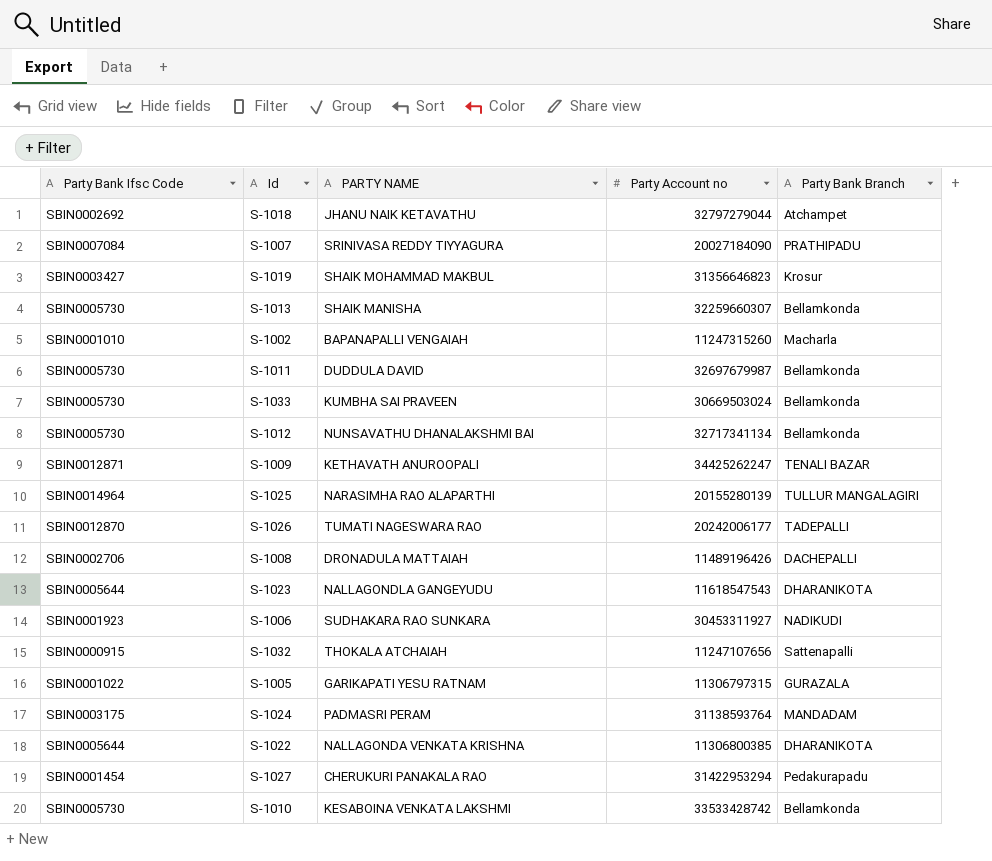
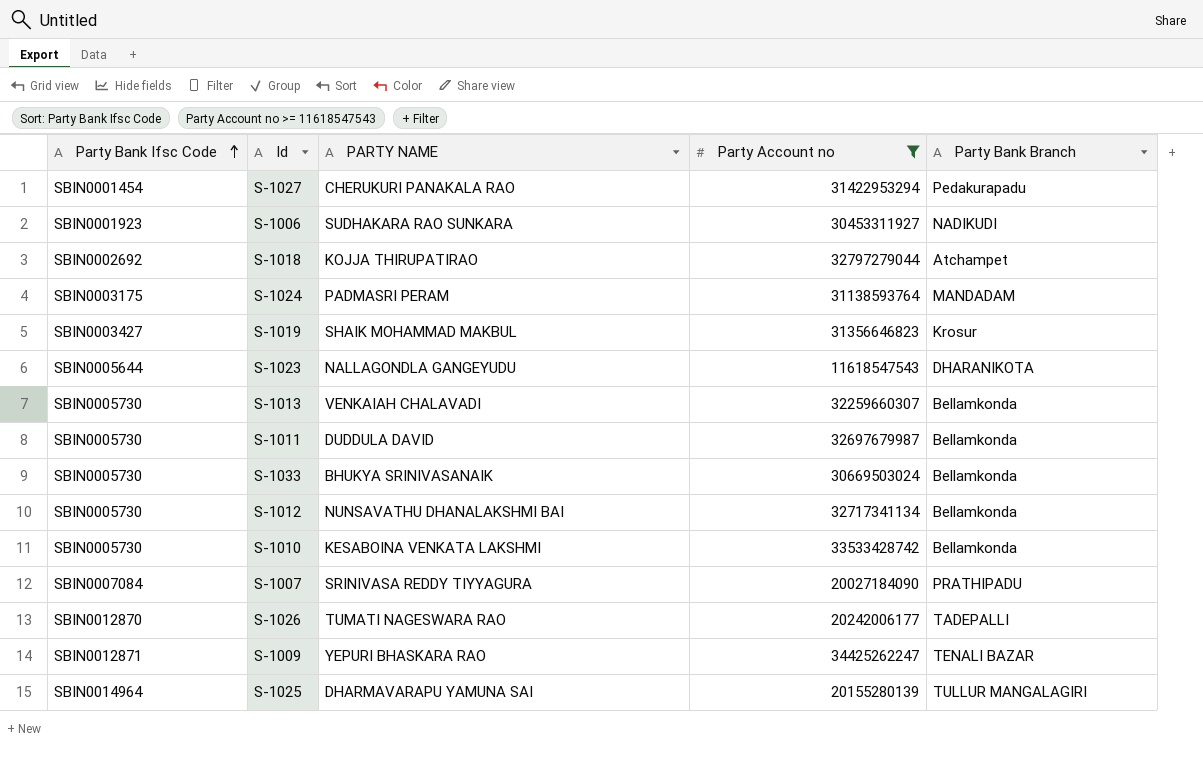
filter: none -> Party Account no >= 11618547543
row order: none -> Party Bank Ifsc Code ascending
S-1018 | PARTY NAME: JHANU NAIK KETAVATHU -> KOJJA THIRUPATIRAO
S-1013 | PARTY NAME: SHAIK MANISHA -> VENKAIAH CHALAVADI
S-1033 | PARTY NAME: KUMBHA SAI PRAVEEN -> BHUKYA SRINIVASANAIK
S-1009 | PARTY NAME: KETHAVATH ANUROOPALI -> YEPURI BHASKARA RAO
S-1025 | PARTY NAME: NARASIMHA RAO ALAPARTHI -> DHARMAVARAPU YAMUNA SAI

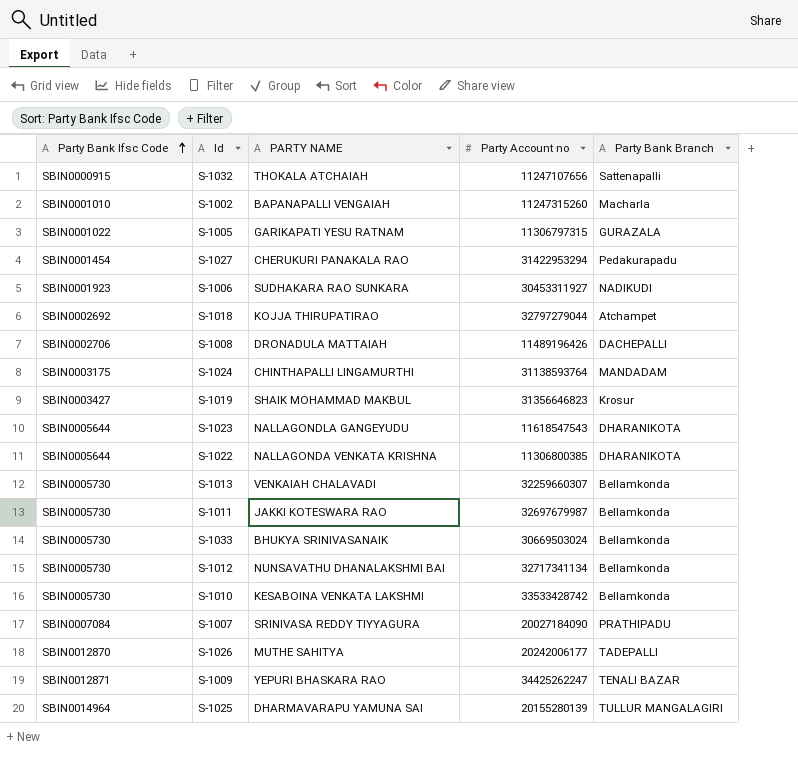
filter: Party Account no >= 11618547543 -> none
S-1024 | PARTY NAME: PADMASRI PERAM -> CHINTHAPALLI LINGAMURTHI
S-1011 | PARTY NAME: DUDDULA DAVID -> JAKKI KOTESWARA RAO
S-1026 | PARTY NAME: TUMATI NAGESWARA RAO -> MUTHE SAHITYA

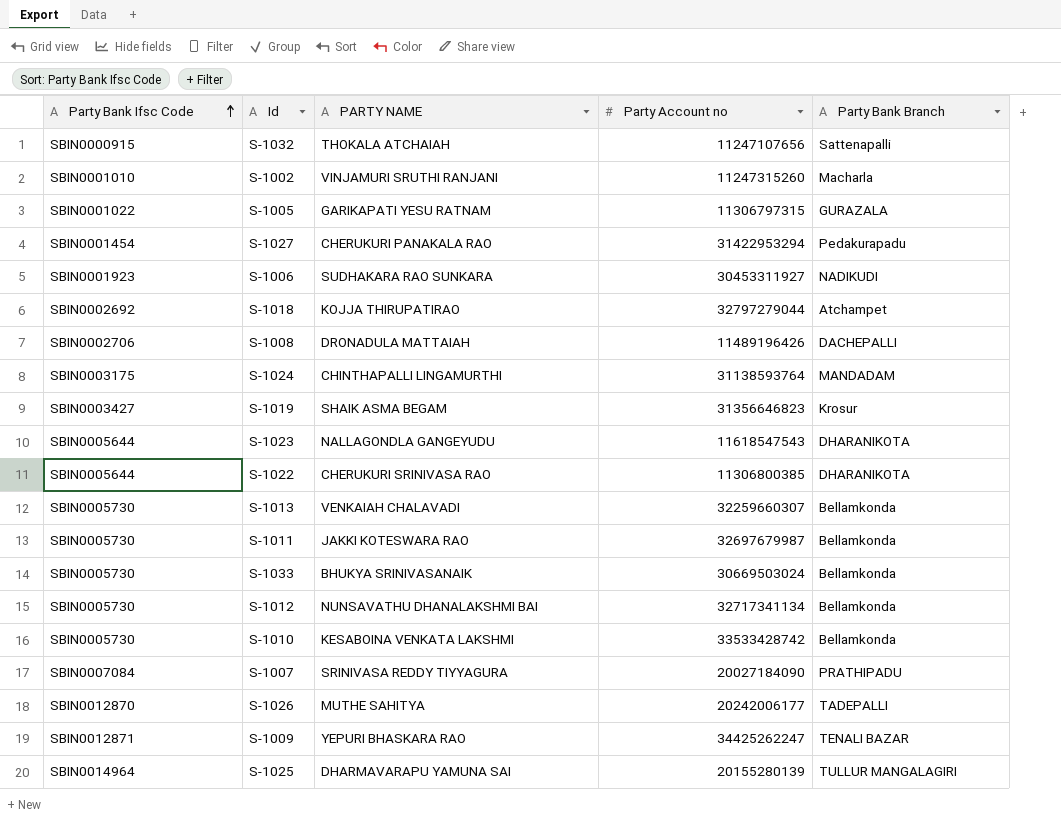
S-1002 | PARTY NAME: BAPANAPALLI VENGAIAH -> VINJAMURI SRUTHI RANJANI
S-1019 | PARTY NAME: SHAIK MOHAMMAD MAKBUL -> SHAIK ASMA BEGAM
S-1022 | PARTY NAME: NALLAGONDA VENKATA KRISHNA -> CHERUKURI SRINIVASA RAO

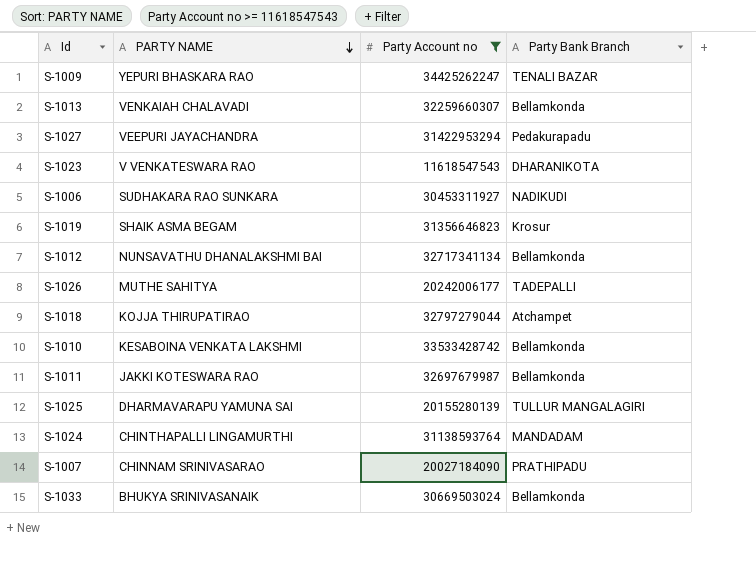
filter: none -> Party Account no >= 11618547543
row order: Party Bank Ifsc Code ascending -> PARTY NAME descending
column Party Bank Ifsc Code | position: 1 -> none
S-1027 | PARTY NAME: CHERUKURI PANAKALA RAO -> VEEPURI JAYACHANDRA
S-1023 | PARTY NAME: NALLAGONDLA GANGEYUDU -> V VENKATESWARA RAO
S-1007 | PARTY NAME: SRINIVASA REDDY TIYYAGURA -> CHINNAM SRINIVASARAO

